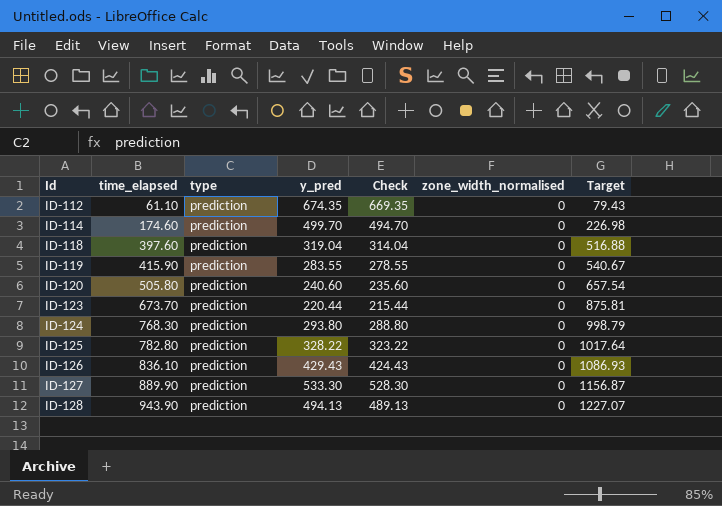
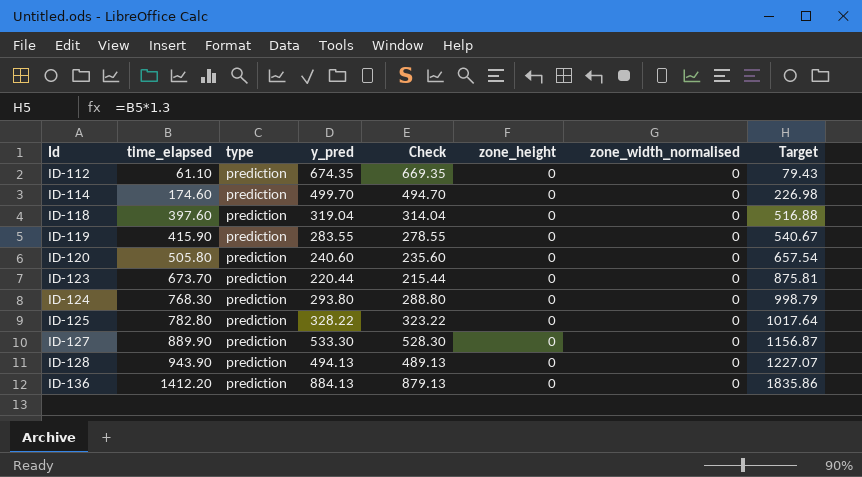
column zone_height | position: none -> 6
row ID-126: 836.10 | prediction | 429.43 | 424.43 | 0 | 1086.93 -> none
row ID-136: none -> 1412.20 | prediction | 884.13 | 879.13 | 0 | 0 | 1835.86

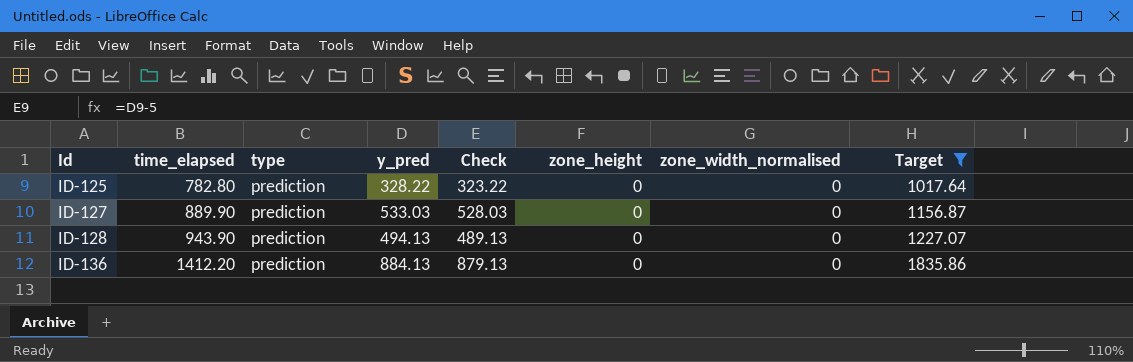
filter: none -> Target >= 1017.64
ID-127 | y_pred: 533.30 -> 533.03
ID-127 | Check: 528.30 -> 528.03

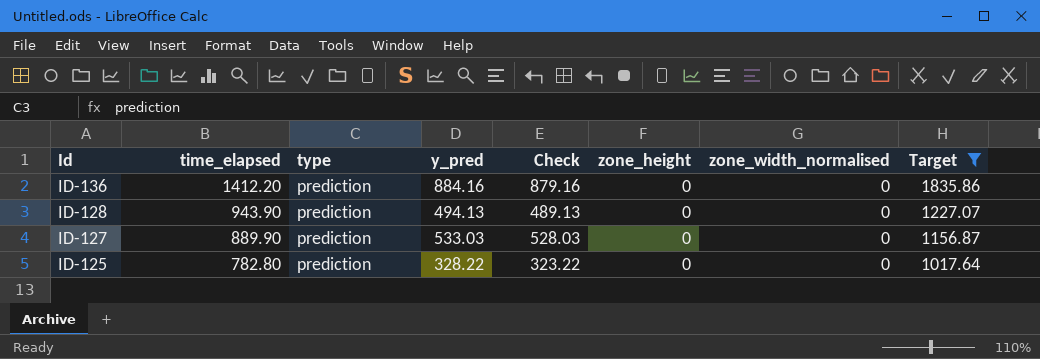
row order: Id ascending -> Id descending
ID-136 | y_pred: 884.13 -> 884.16
ID-136 | Check: 879.13 -> 879.16

